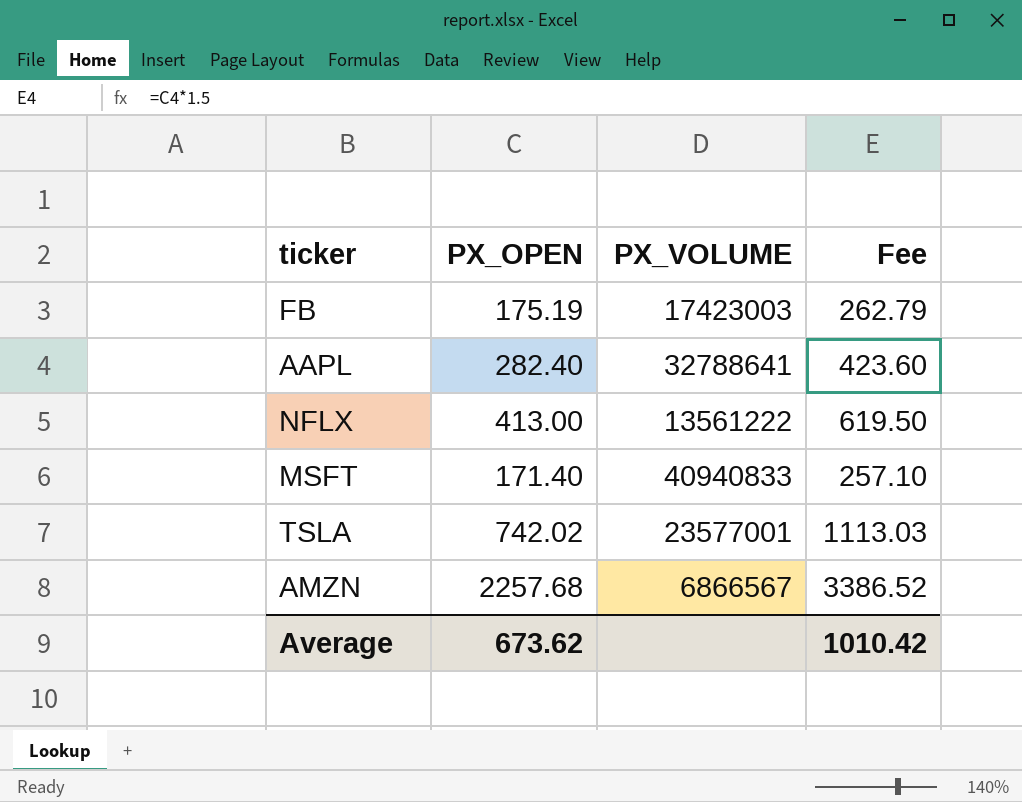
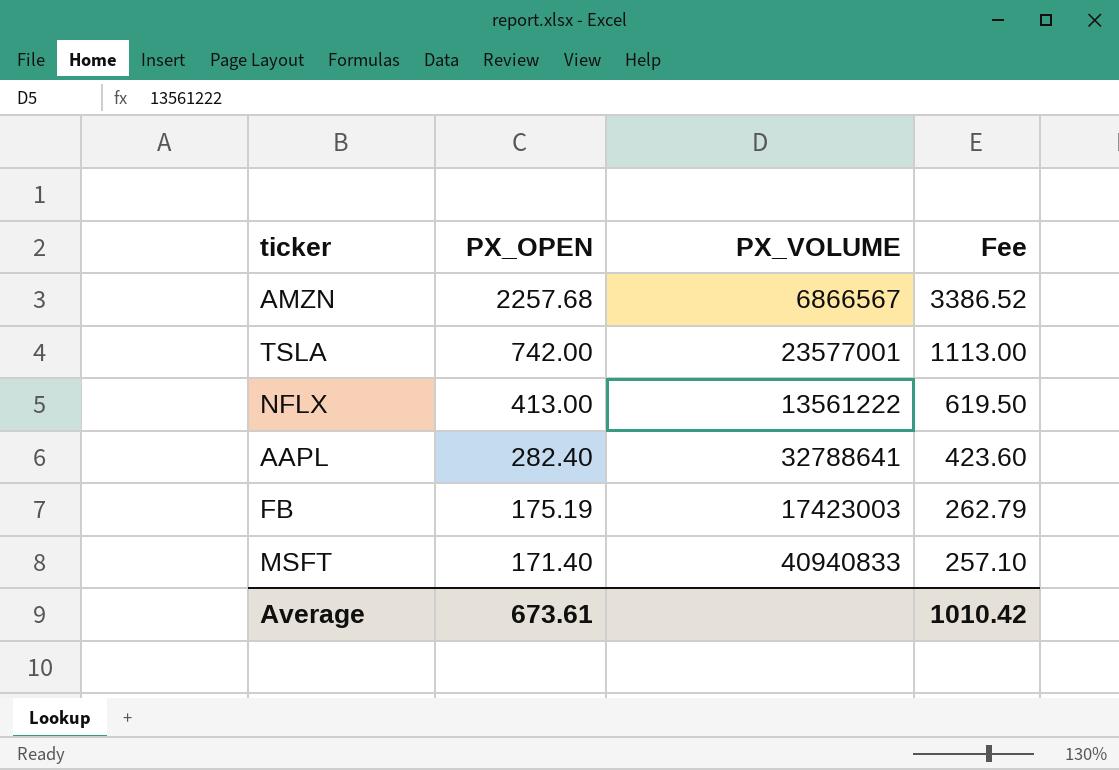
row order: none -> PX_OPEN descending
TSLA | PX_OPEN: 742.02 -> 742.00
TSLA | Fee: 1113.03 -> 1113.00
Average | PX_OPEN: 673.62 -> 673.61

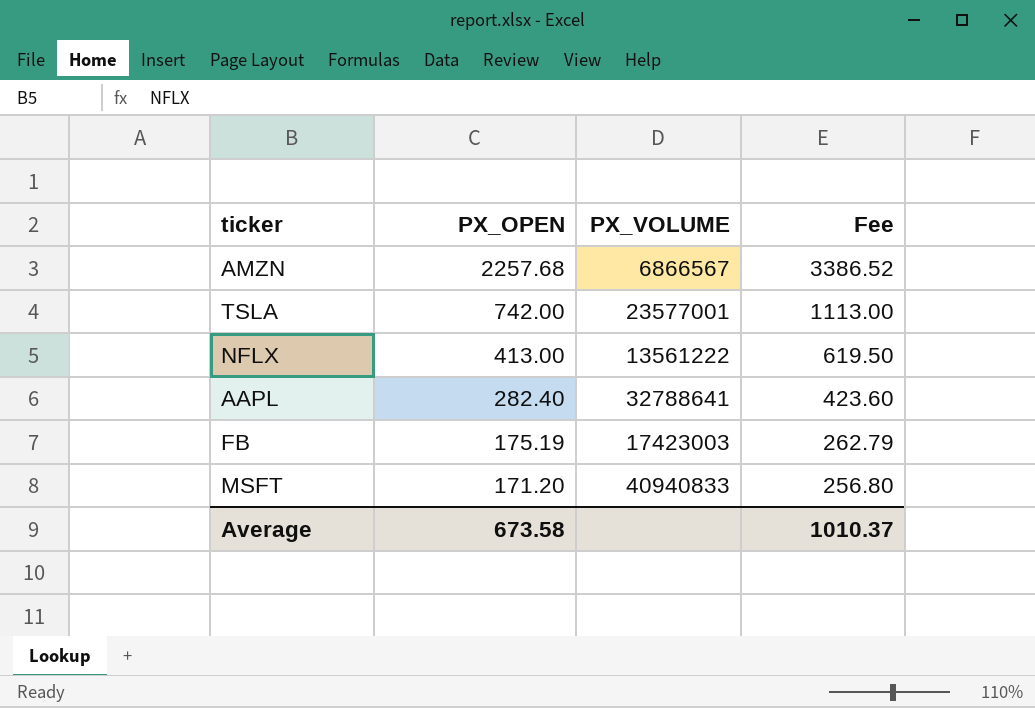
MSFT | PX_OPEN: 171.40 -> 171.20
MSFT | Fee: 257.10 -> 256.80
Average | PX_OPEN: 673.61 -> 673.58
Average | Fee: 1010.42 -> 1010.37

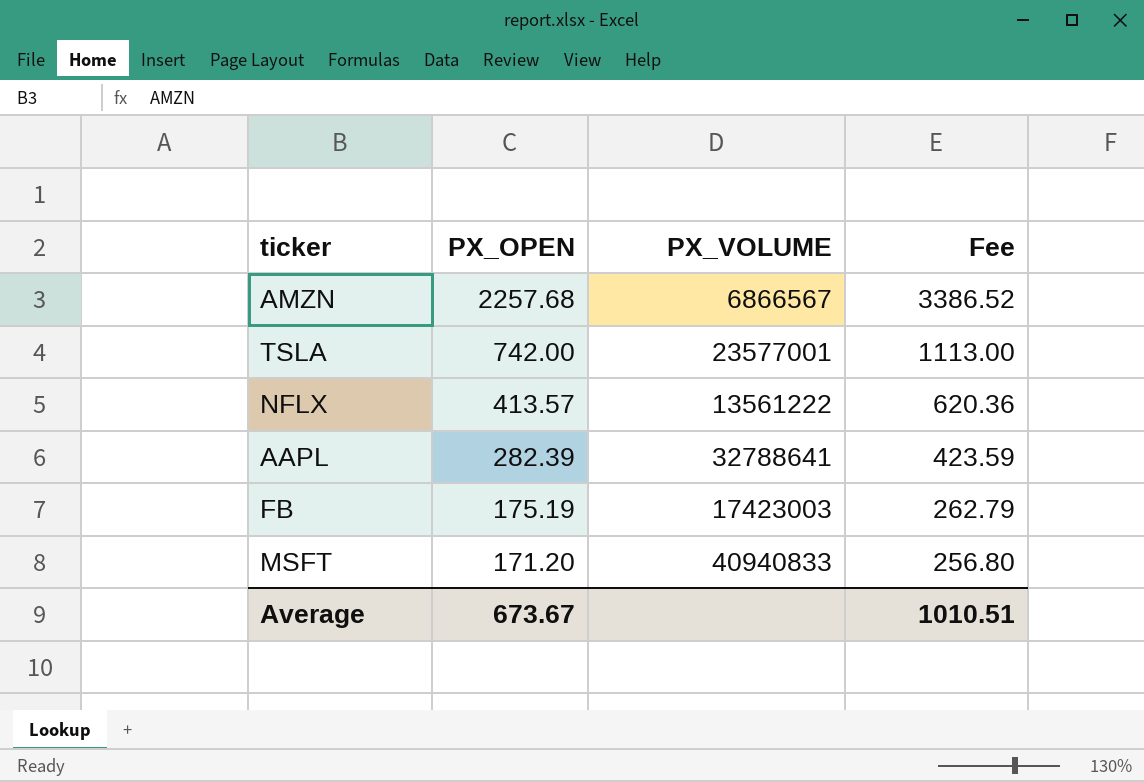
NFLX | PX_OPEN: 413.00 -> 413.57
NFLX | Fee: 619.50 -> 620.36
AAPL | PX_OPEN: 282.40 -> 282.39
AAPL | Fee: 423.60 -> 423.59
Average | PX_OPEN: 673.58 -> 673.67
Average | Fee: 1010.37 -> 1010.51

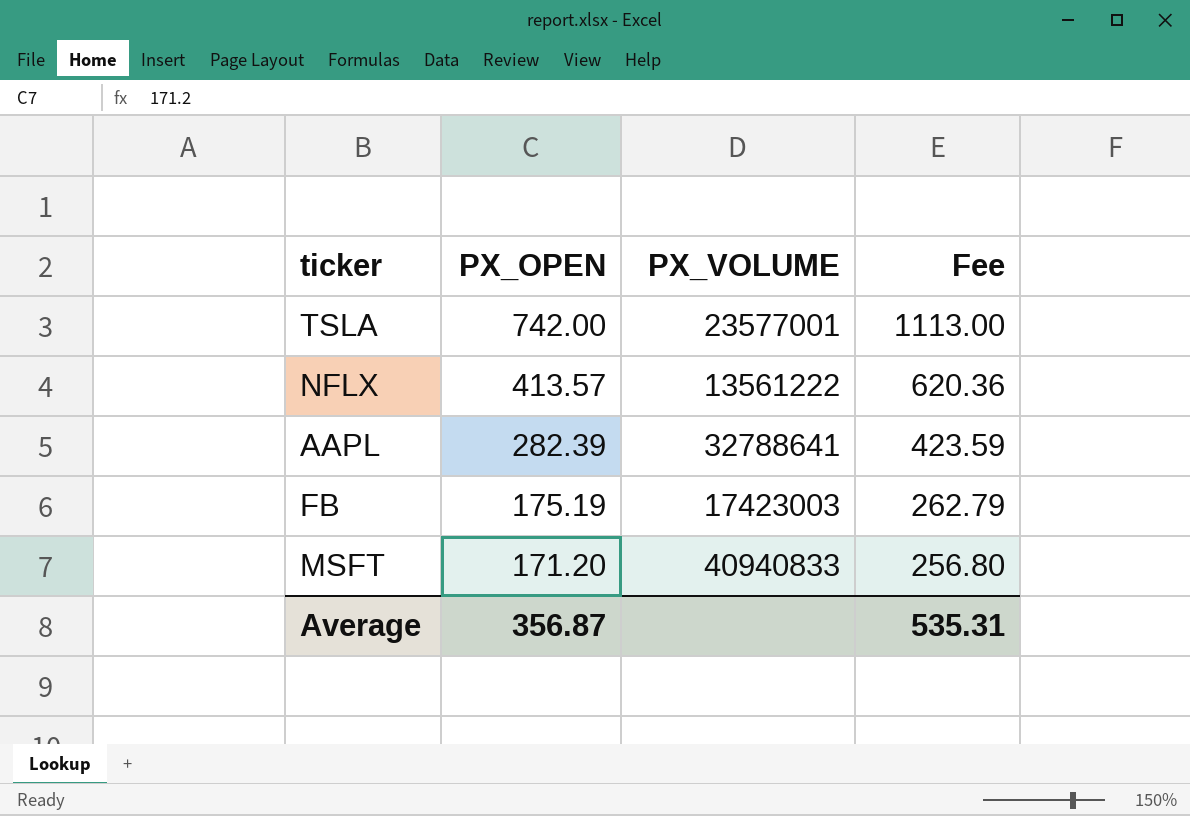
row AMZN: 2257.68 | 6866567 | 3386.52 -> none
Average | PX_OPEN: 673.67 -> 356.87
Average | Fee: 1010.51 -> 535.31

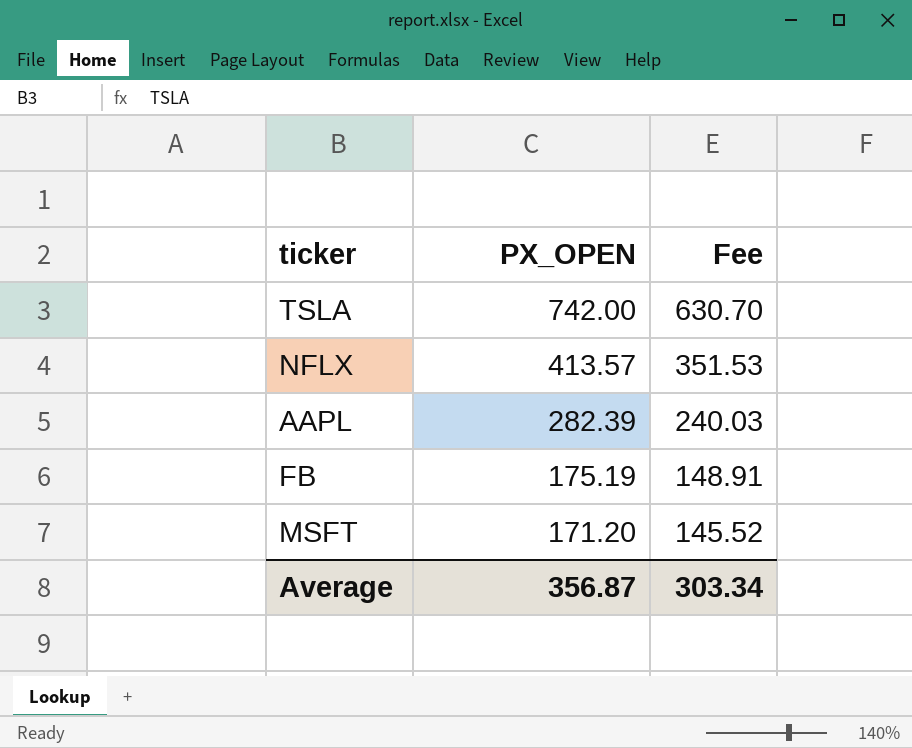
column PX_VOLUME | position: 3 -> none
column Fee | formula: [PX_OPEN] * 1.5 -> [PX_OPEN] * 0.85
Average | Fee: 535.31 -> 303.34

